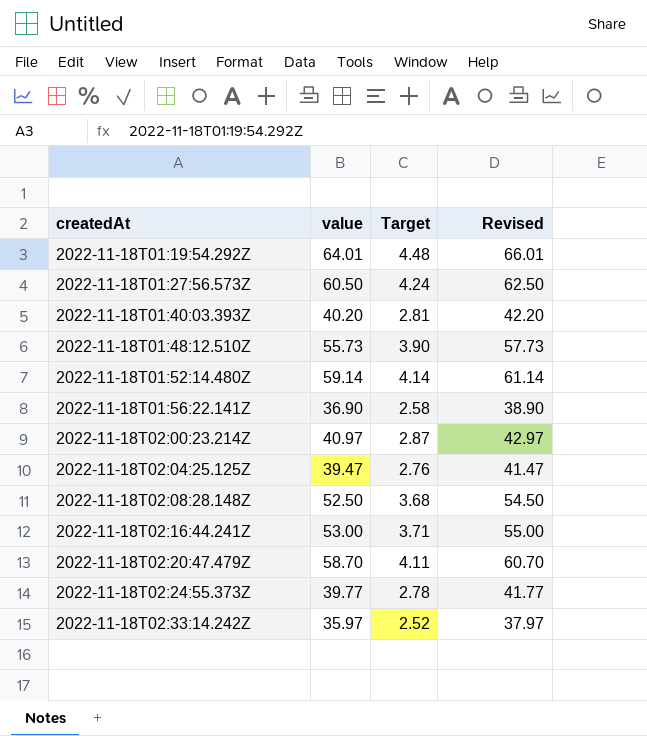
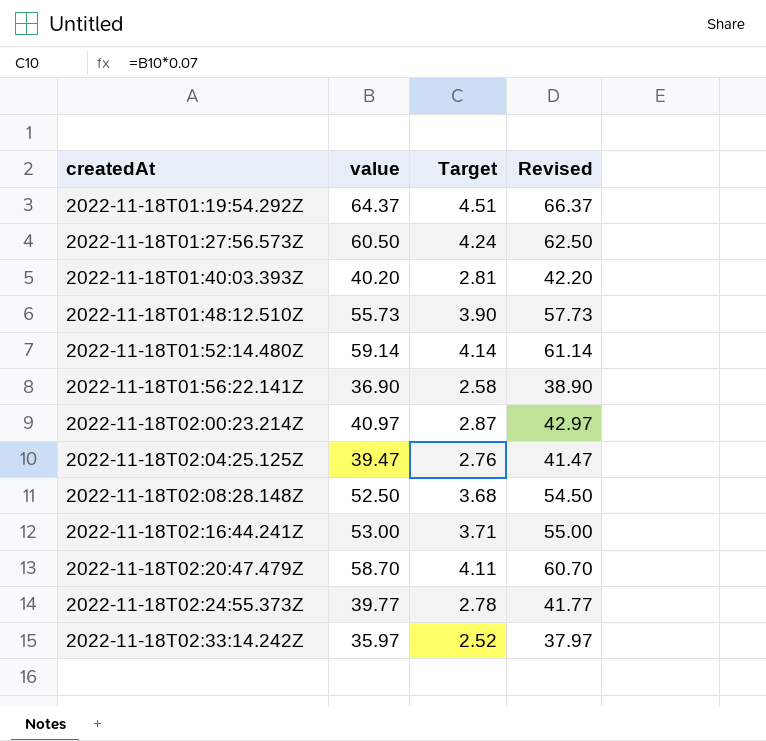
2022-11-18T01:19:54.292Z | value: 64.01 -> 64.37
2022-11-18T01:19:54.292Z | Target: 4.48 -> 4.51
2022-11-18T01:19:54.292Z | Revised: 66.01 -> 66.37

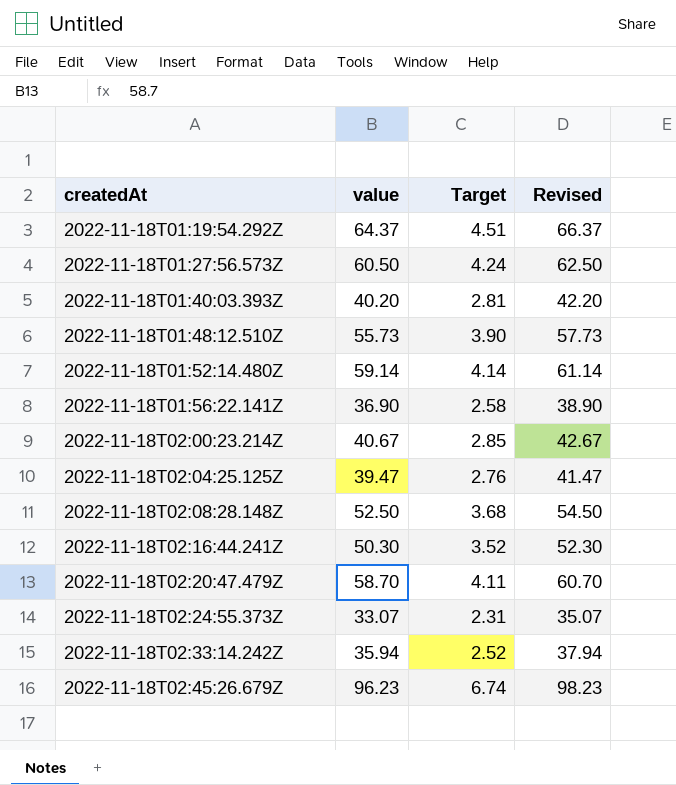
2022-11-18T02:00:23.214Z | value: 40.97 -> 40.67
2022-11-18T02:00:23.214Z | Target: 2.87 -> 2.85
2022-11-18T02:00:23.214Z | Revised: 42.97 -> 42.67
2022-11-18T02:16:44.241Z | value: 53.00 -> 50.30
2022-11-18T02:16:44.241Z | Target: 3.71 -> 3.52
2022-11-18T02:16:44.241Z | Revised: 55.00 -> 52.30
2022-11-18T02:24:55.373Z | value: 39.77 -> 33.07
2022-11-18T02:24:55.373Z | Target: 2.78 -> 2.31
2022-11-18T02:24:55.373Z | Revised: 41.77 -> 35.07
2022-11-18T02:33:14.242Z | value: 35.97 -> 35.94
2022-11-18T02:33:14.242Z | Revised: 37.97 -> 37.94
row 2022-11-18T02:45:26.679Z: none -> 96.23 | 6.74 | 98.23

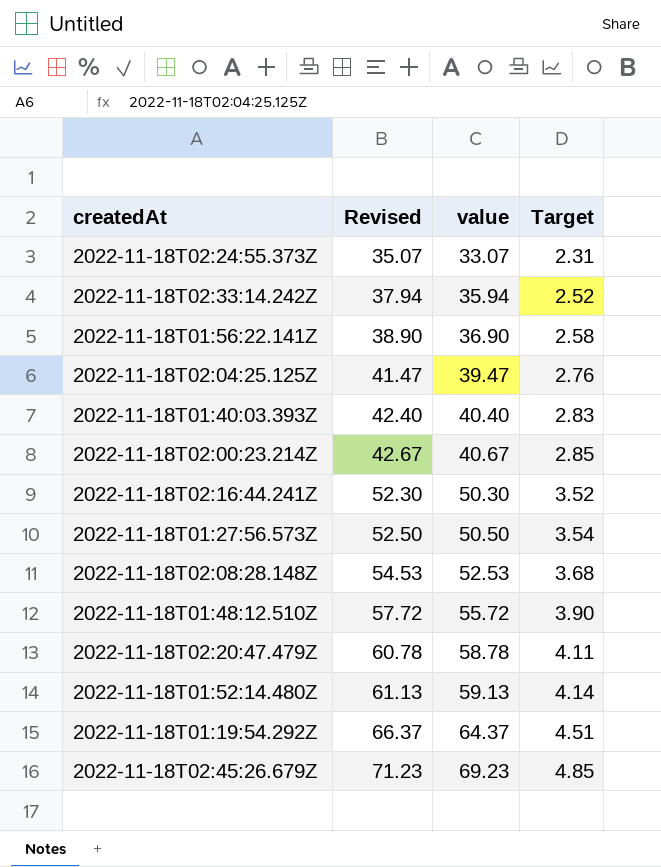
row order: createdAt ascending -> Revised ascending
column Revised | position: 4 -> 2
2022-11-18T01:40:03.393Z | Revised: 42.20 -> 42.40
2022-11-18T01:40:03.393Z | value: 40.20 -> 40.40
2022-11-18T01:40:03.393Z | Target: 2.81 -> 2.83
2022-11-18T01:27:56.573Z | Revised: 62.50 -> 52.50
2022-11-18T01:27:56.573Z | value: 60.50 -> 50.50
2022-11-18T01:27:56.573Z | Target: 4.24 -> 3.54
2022-11-18T02:08:28.148Z | Revised: 54.50 -> 54.53
2022-11-18T02:08:28.148Z | value: 52.50 -> 52.53
2022-11-18T01:48:12.510Z | Revised: 57.73 -> 57.72
2022-11-18T01:48:12.510Z | value: 55.73 -> 55.72
2022-11-18T02:20:47.479Z | Revised: 60.70 -> 60.78
2022-11-18T02:20:47.479Z | value: 58.70 -> 58.78
2022-11-18T01:52:14.480Z | Revised: 61.14 -> 61.13
2022-11-18T01:52:14.480Z | value: 59.14 -> 59.13
2022-11-18T02:45:26.679Z | Revised: 98.23 -> 71.23
2022-11-18T02:45:26.679Z | value: 96.23 -> 69.23
2022-11-18T02:45:26.679Z | Target: 6.74 -> 4.85

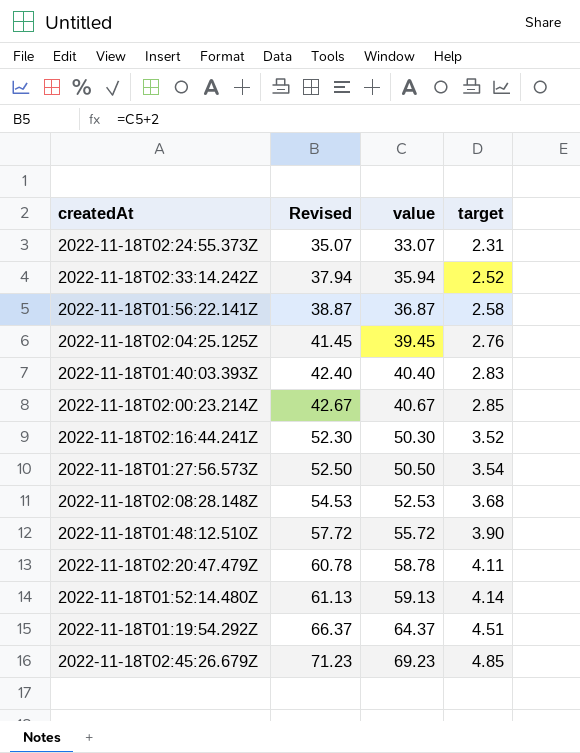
column name: Target -> target
2022-11-18T01:56:22.141Z | Revised: 38.90 -> 38.87
2022-11-18T01:56:22.141Z | value: 36.90 -> 36.87
2022-11-18T02:04:25.125Z | Revised: 41.47 -> 41.45
2022-11-18T02:04:25.125Z | value: 39.47 -> 39.45

